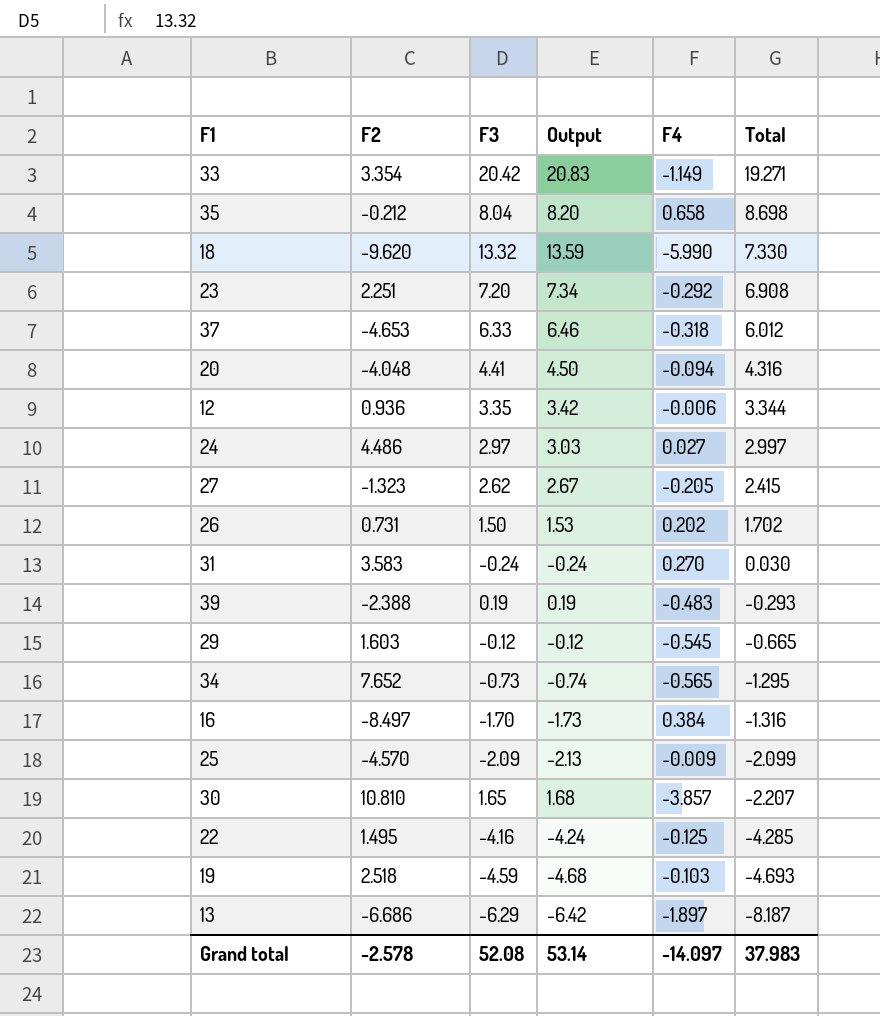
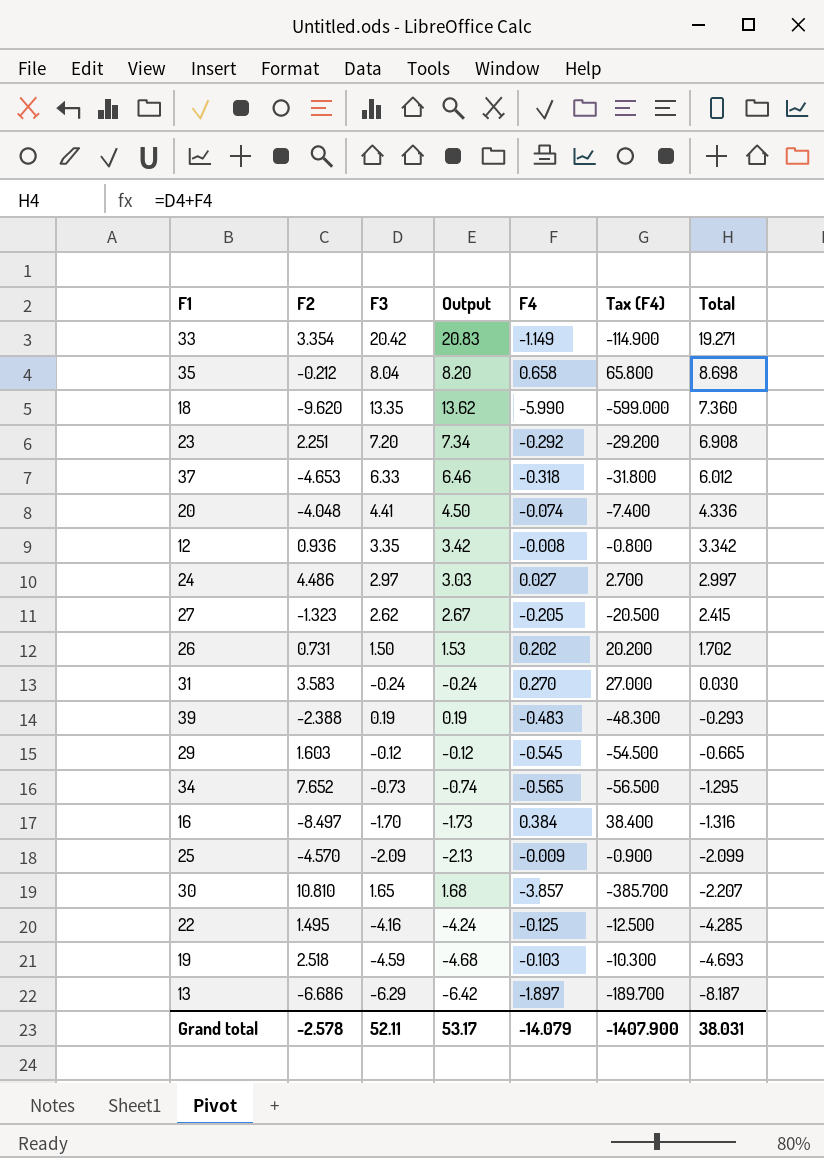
column Tax (F4) | formula: none -> [F4] * 100
18 | F3: 13.32 -> 13.35
18 | Output: 13.59 -> 13.62
18 | Total: 7.330 -> 7.360
20 | F4: -0.094 -> -0.074
20 | Total: 4.316 -> 4.336
12 | F4: -0.006 -> -0.008
12 | Total: 3.344 -> 3.342
Grand total | F3: 52.08 -> 52.11
Grand total | Output: 53.14 -> 53.17
Grand total | F4: -14.097 -> -14.079
Grand total | Total: 37.983 -> 38.031

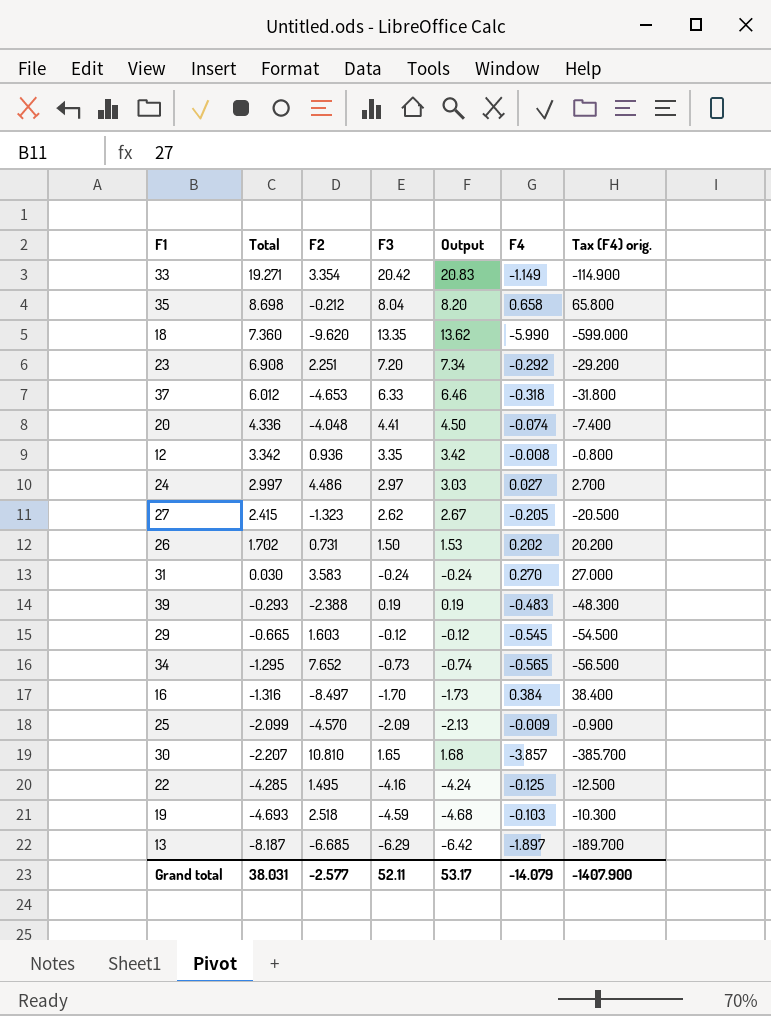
column Total | position: 7 -> 2
column name: Tax (F4) -> Tax (F4) orig.
13 | F2: -6.686 -> -6.685
Grand total | F2: -2.578 -> -2.577

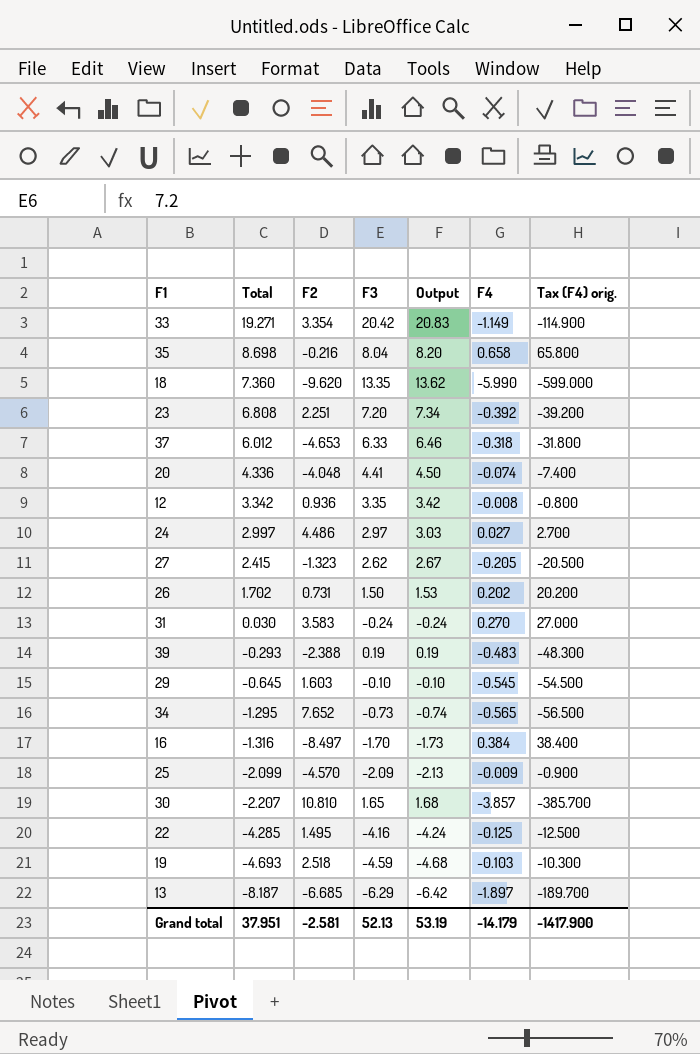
35 | F2: -0.212 -> -0.216
23 | Total: 6.908 -> 6.808
23 | F4: -0.292 -> -0.392
23 | Tax (F4) orig.: -29.200 -> -39.200
29 | Total: -0.665 -> -0.645
29 | F3: -0.12 -> -0.10
29 | Output: -0.12 -> -0.10
Grand total | Total: 38.031 -> 37.951
Grand total | F2: -2.577 -> -2.581
Grand total | F3: 52.11 -> 52.13
Grand total | Output: 53.17 -> 53.19
Grand total | F4: -14.079 -> -14.179
Grand total | Tax (F4) orig.: -1407.900 -> -1417.900

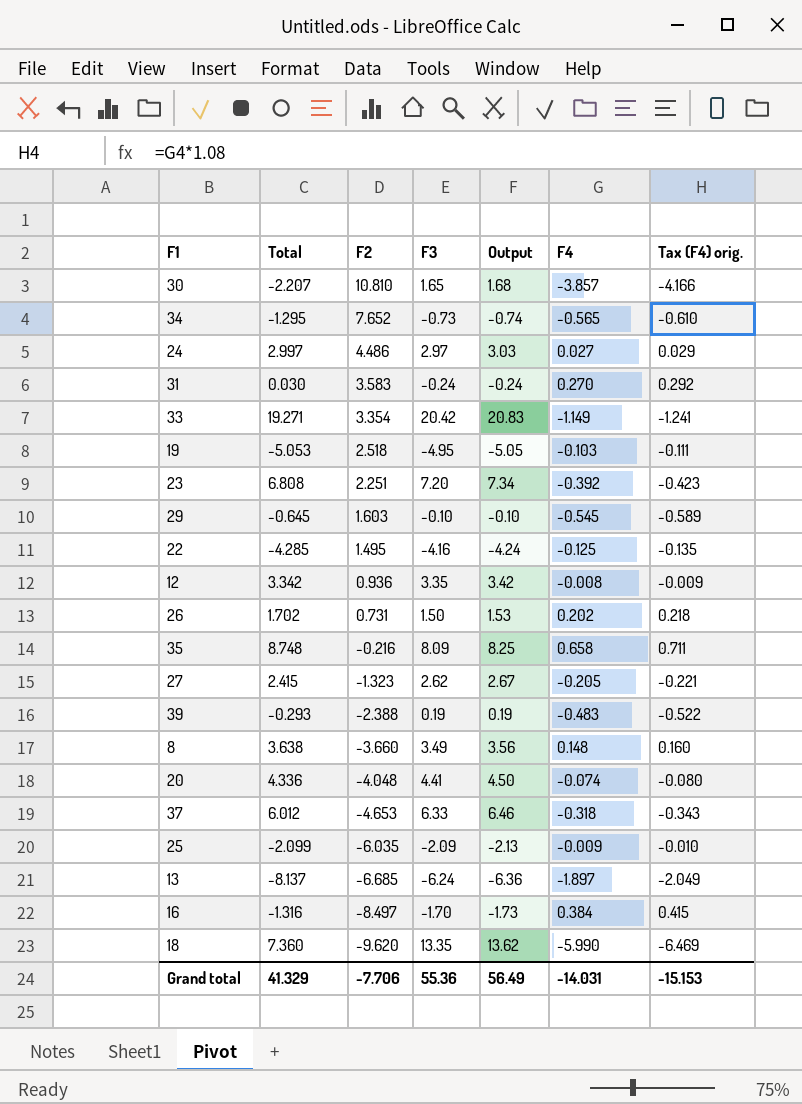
row order: Total descending -> F2 descending
column Tax (F4) orig. | formula: [F4] * 100 -> [F4] * 1.08
19 | Total: -4.693 -> -5.053
19 | F3: -4.59 -> -4.95
19 | Output: -4.68 -> -5.05
35 | Total: 8.698 -> 8.748
35 | F3: 8.04 -> 8.09
35 | Output: 8.20 -> 8.25
row 8: none -> 3.638 | -3.660 | 3.49 | 3.56 | 0.148 | 0.160
25 | F2: -4.570 -> -6.035
13 | Total: -8.187 -> -8.137
13 | F3: -6.29 -> -6.24
13 | Output: -6.42 -> -6.36
Grand total | Total: 37.951 -> 41.329
Grand total | F2: -2.581 -> -7.706
Grand total | F3: 52.13 -> 55.36
Grand total | Output: 53.19 -> 56.49
Grand total | F4: -14.179 -> -14.031
Grand total | Tax (F4) orig.: -1417.900 -> -15.153

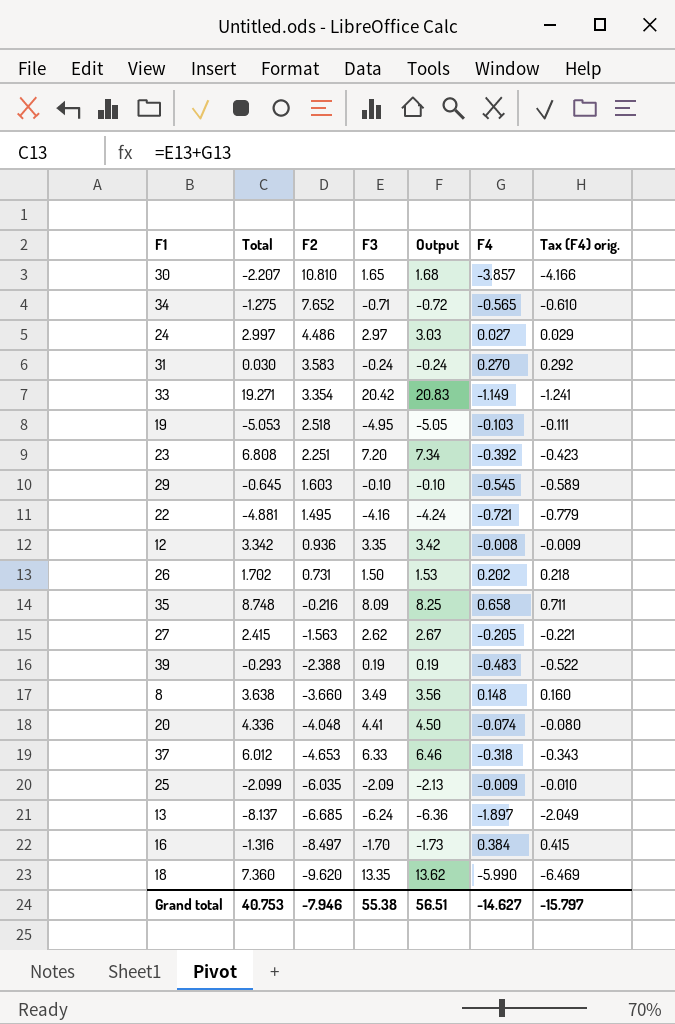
34 | Total: -1.295 -> -1.275
34 | F3: -0.73 -> -0.71
34 | Output: -0.74 -> -0.72
22 | Total: -4.285 -> -4.881
22 | F4: -0.125 -> -0.721
22 | Tax (F4) orig.: -0.135 -> -0.779
27 | F2: -1.323 -> -1.563
Grand total | Total: 41.329 -> 40.753
Grand total | F2: -7.706 -> -7.946
Grand total | F3: 55.36 -> 55.38
Grand total | Output: 56.49 -> 56.51
Grand total | F4: -14.031 -> -14.627
Grand total | Tax (F4) orig.: -15.153 -> -15.797

